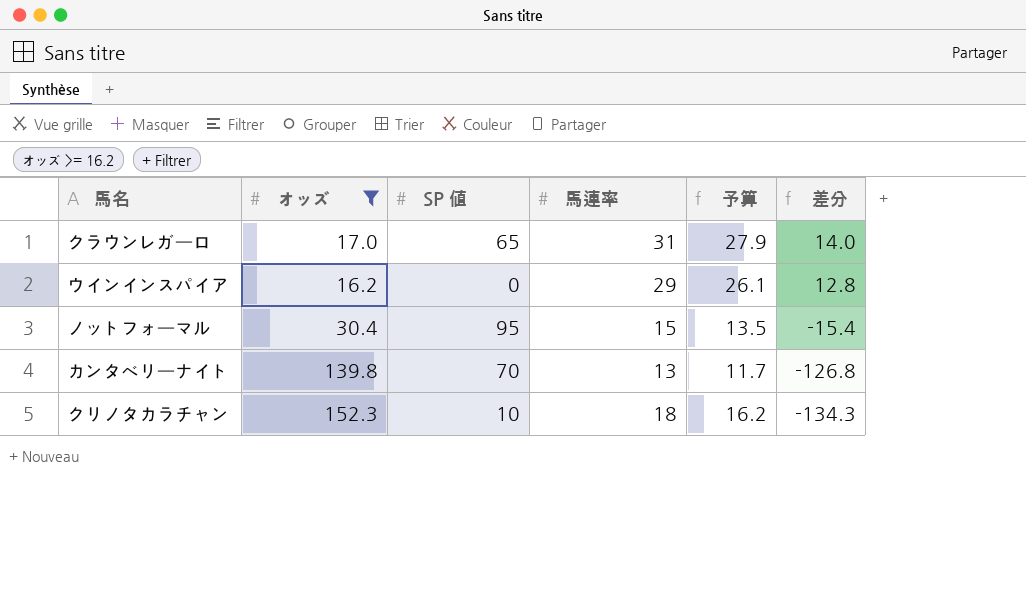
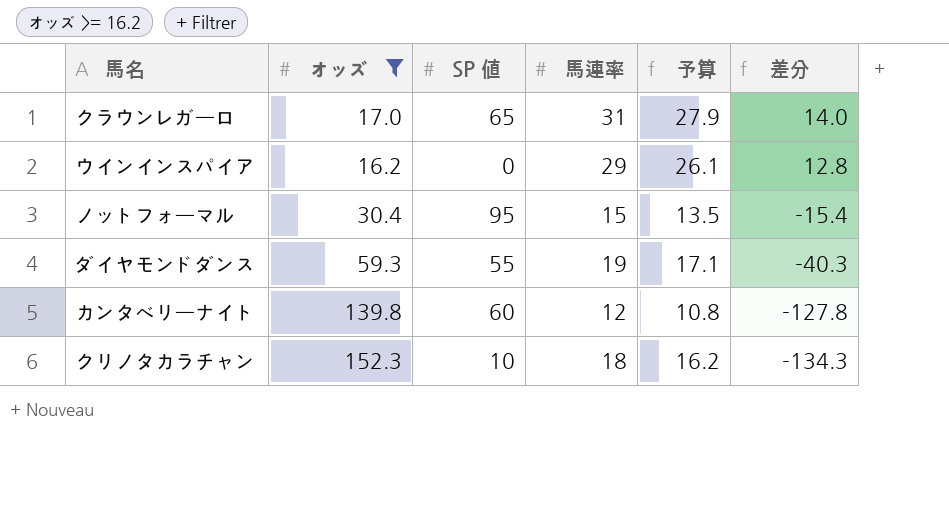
row ダイヤモンドダンス: none -> 59.3 | 55 | 19 | 17.1 | -40.3
カンタベリーナイト | SP 値: 70 -> 60
カンタベリーナイト | 馬連率: 13 -> 12
カンタベリーナイト | 予算: 11.7 -> 10.8
カンタベリーナイト | 差分: -126.8 -> -127.8

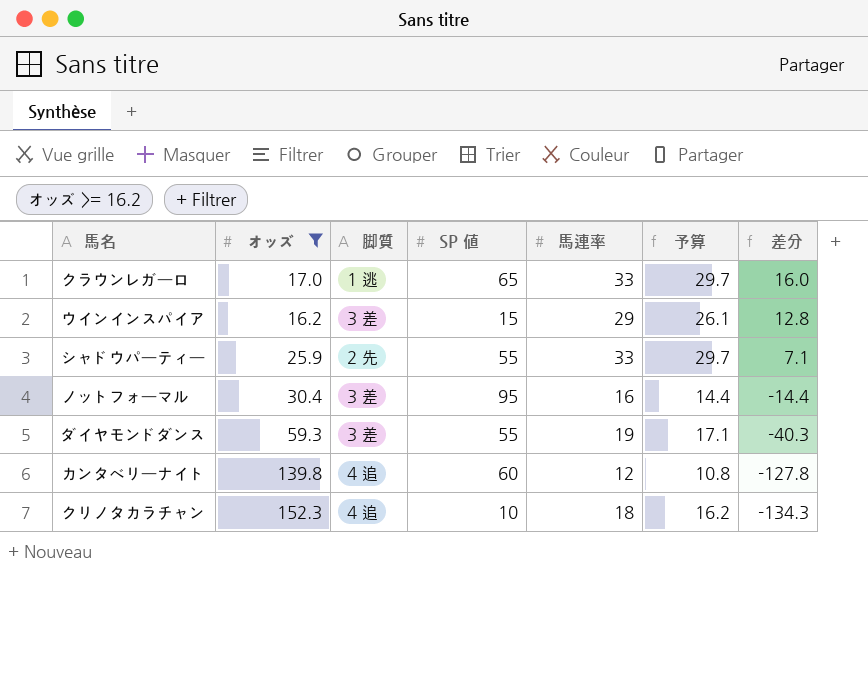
column 脚質 | position: none -> 3
クラウンレガーロ | 馬連率: 31 -> 33
クラウンレガーロ | 予算: 27.9 -> 29.7
クラウンレガーロ | 差分: 14.0 -> 16.0
ウインインスパイア | SP 値: 0 -> 15
row シャドウパーティー: none -> 25.9 | 2 先 | 55 | 33 | 29.7 | 7.1
ノットフォーマル | 馬連率: 15 -> 16
ノットフォーマル | 予算: 13.5 -> 14.4
ノットフォーマル | 差分: -15.4 -> -14.4

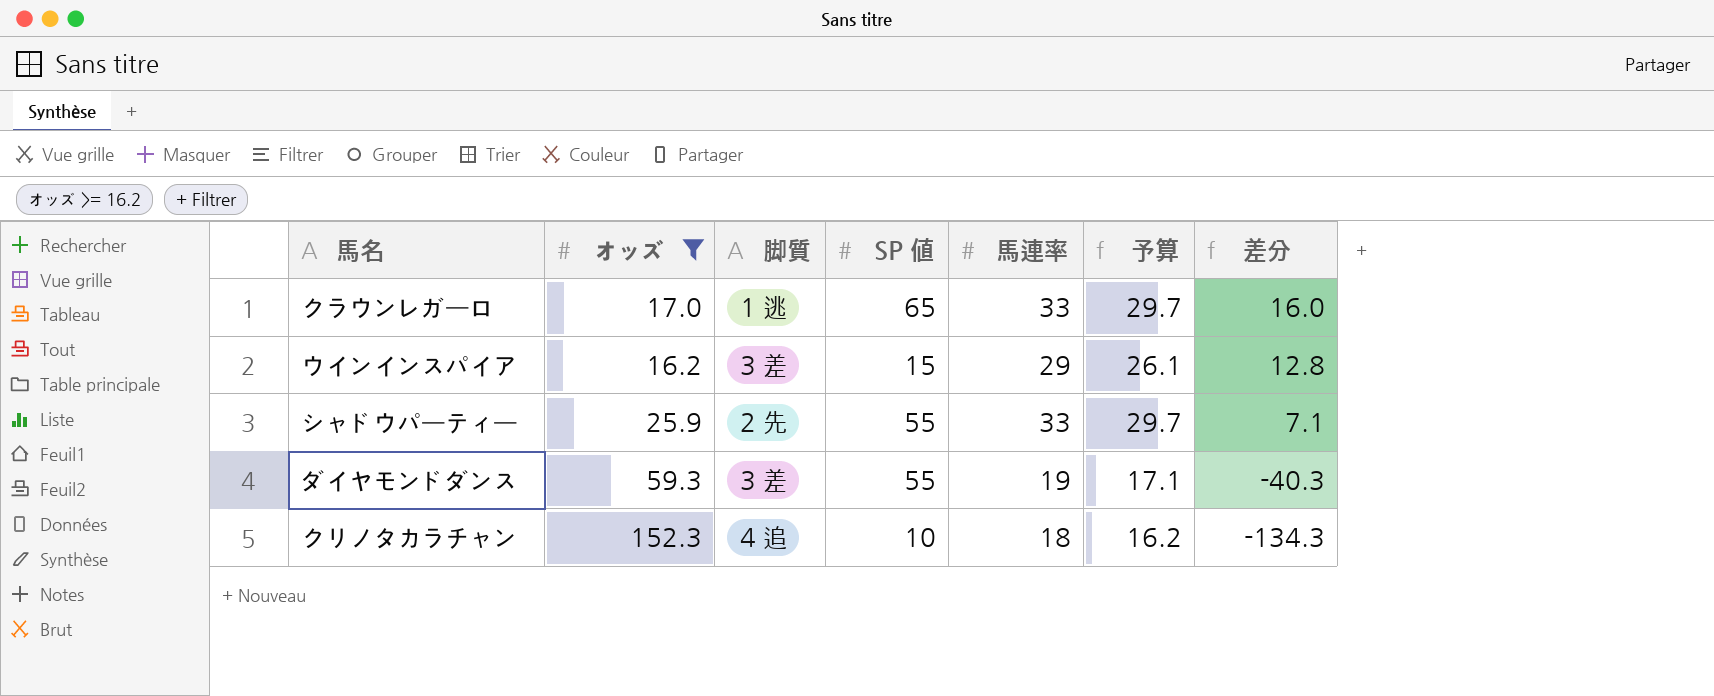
row ノットフォーマル: 30.4 | 3 差 | 95 | 16 | 14.4 | -14.4 -> none
row カンタベリーナイト: 139.8 | 4 追 | 60 | 12 | 10.8 | -127.8 -> none

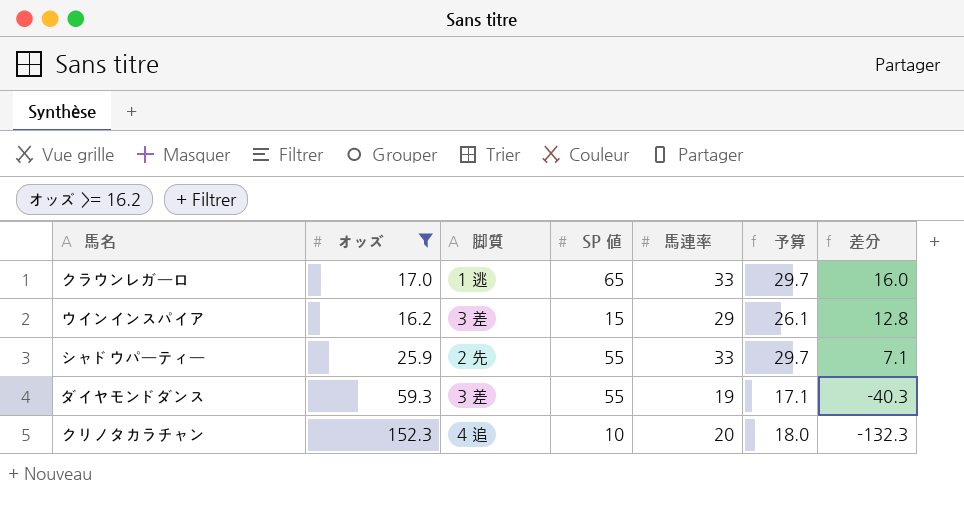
クリノタカラチャン | 馬連率: 18 -> 20
クリノタカラチャン | 予算: 16.2 -> 18.0
クリノタカラチャン | 差分: -134.3 -> -132.3

